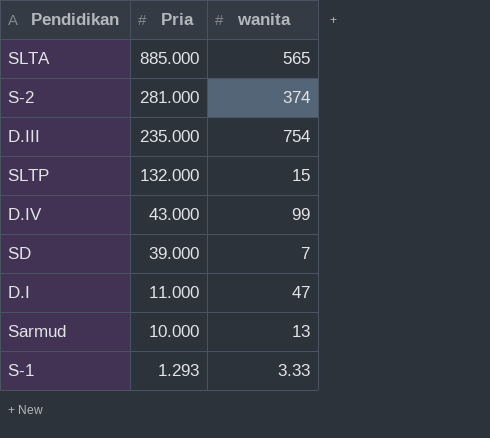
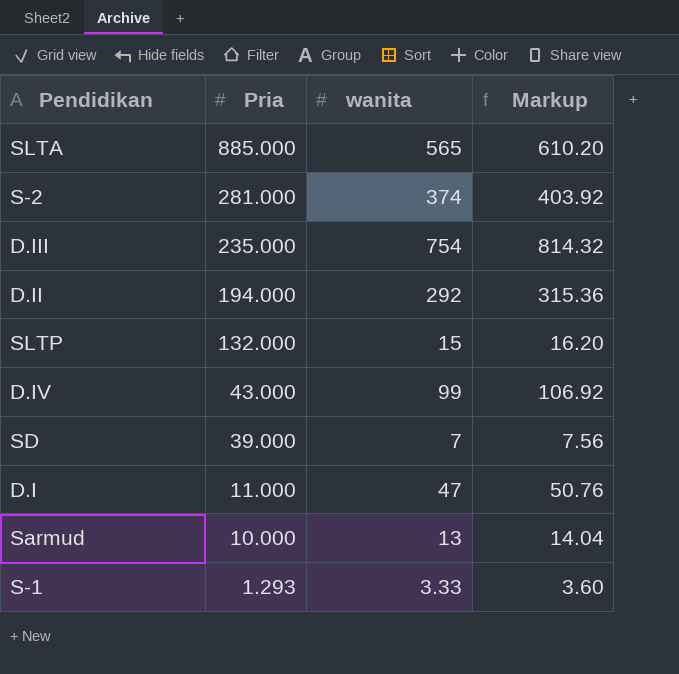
column Markup | formula: none -> [wanita] * 1.08
row D.II: none -> 194.000 | 292 | 315.36

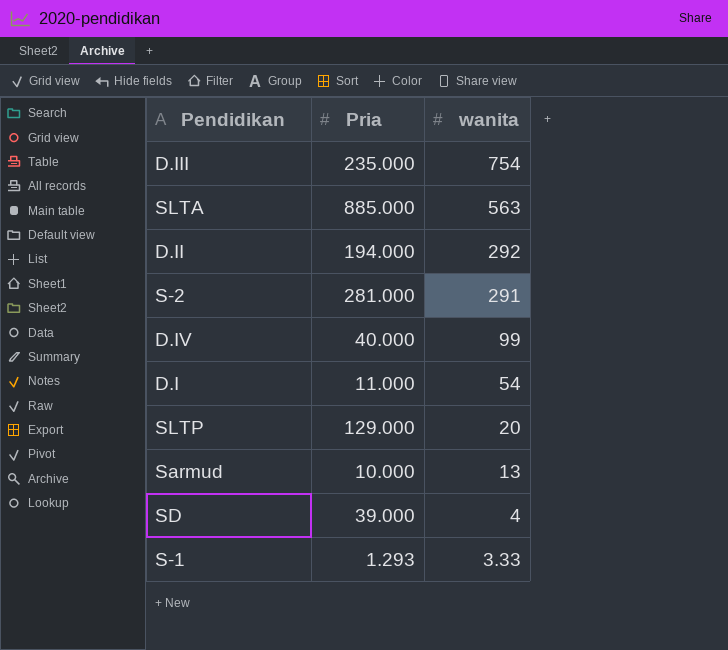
row order: Pria descending -> wanita descending
column Markup | formula: [wanita] * 1.08 -> none
SLTA | wanita: 565 -> 563
S-2 | wanita: 374 -> 291
D.IV | Pria: 43.000 -> 40.000
D.I | wanita: 47 -> 54
SLTP | Pria: 132.000 -> 129.000
SLTP | wanita: 15 -> 20
SD | wanita: 7 -> 4

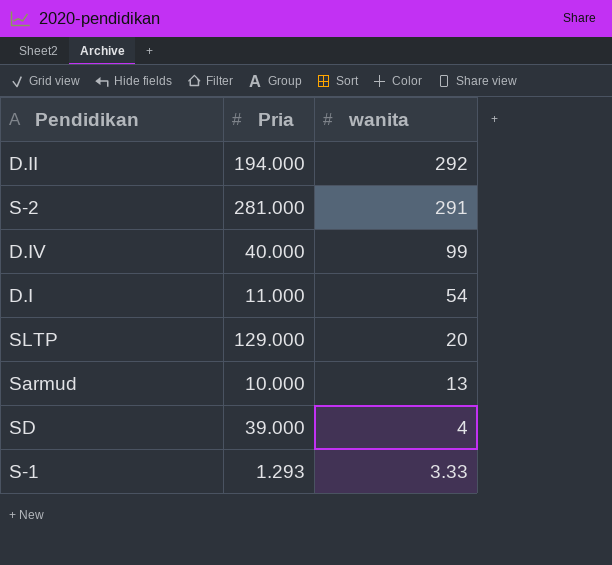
row D.III: 235.000 | 754 -> none
row SLTA: 885.000 | 563 -> none

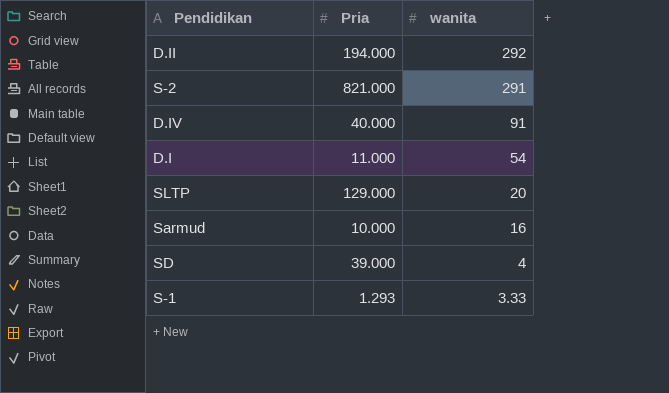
S-2 | Pria: 281.000 -> 821.000
D.IV | wanita: 99 -> 91
Sarmud | wanita: 13 -> 16

